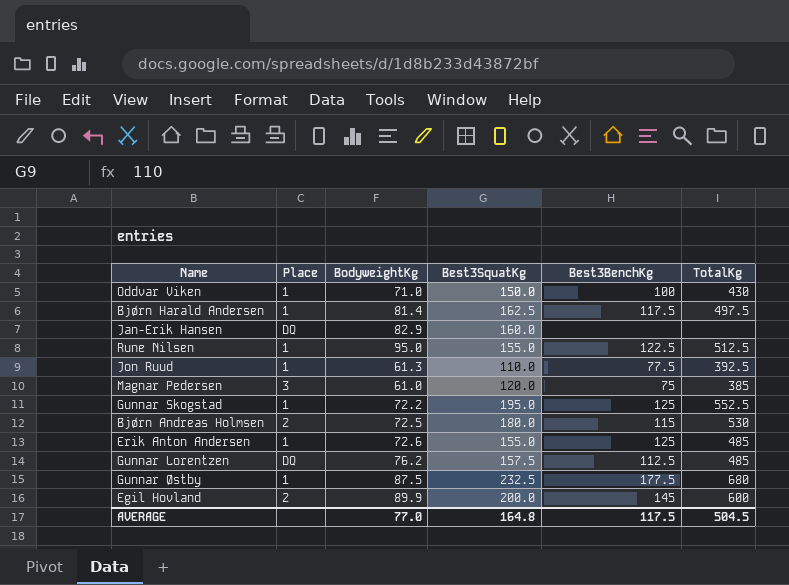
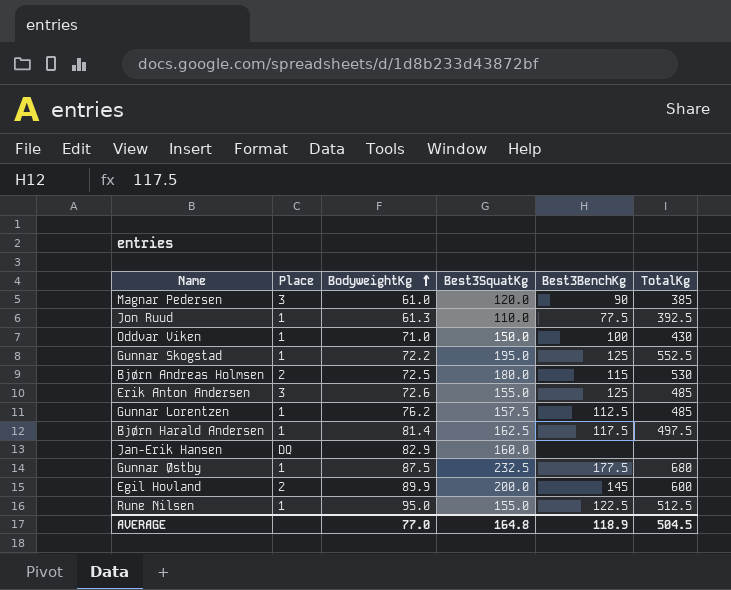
row order: none -> BodyweightKg ascending
Magnar Pedersen | Best3BenchKg: 75 -> 90
Erik Anton Andersen | Place: 1 -> 3
Gunnar Lorentzen | Place: DQ -> 1
AVERAGE | Best3BenchKg: 117.5 -> 118.9

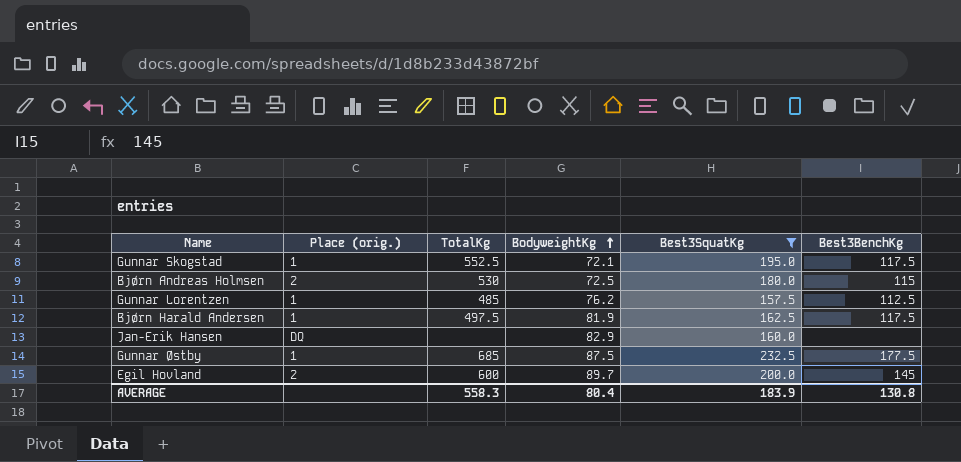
filter: none -> Best3SquatKg >= 157.5
column name: Place -> Place (orig.)
column TotalKg | position: 6 -> 3
Gunnar Skogstad | BodyweightKg: 72.2 -> 72.1
Gunnar Skogstad | Best3BenchKg: 125 -> 117.5
Bjørn Harald Andersen | BodyweightKg: 81.4 -> 81.9
Gunnar Østby | TotalKg: 680 -> 685
Egil Hovland | BodyweightKg: 89.9 -> 89.7
AVERAGE | TotalKg: 504.5 -> 558.3
AVERAGE | BodyweightKg: 77.0 -> 80.4
AVERAGE | Best3SquatKg: 164.8 -> 183.9
AVERAGE | Best3BenchKg: 118.9 -> 130.8

